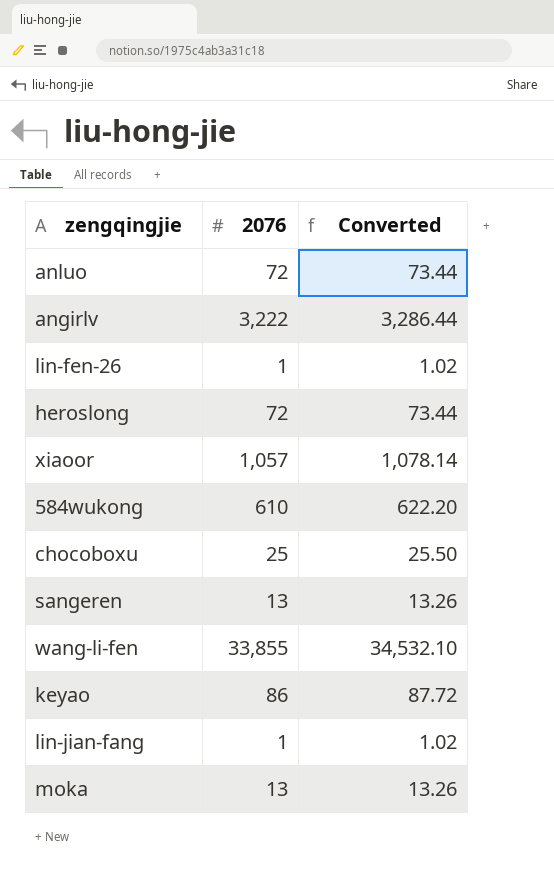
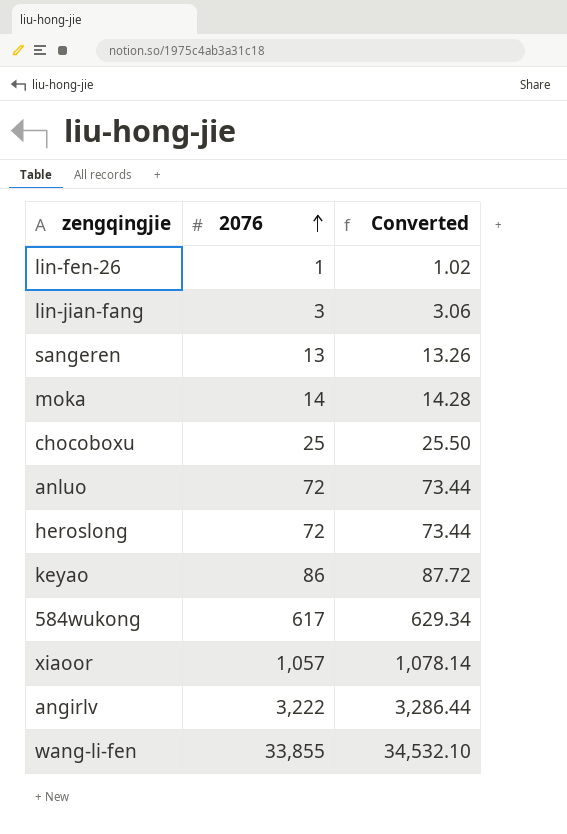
row order: none -> 2076 ascending
lin-jian-fang | 2076: 1 -> 3
lin-jian-fang | Converted: 1.02 -> 3.06
moka | 2076: 13 -> 14
moka | Converted: 13.26 -> 14.28
584wukong | 2076: 610 -> 617
584wukong | Converted: 622.20 -> 629.34

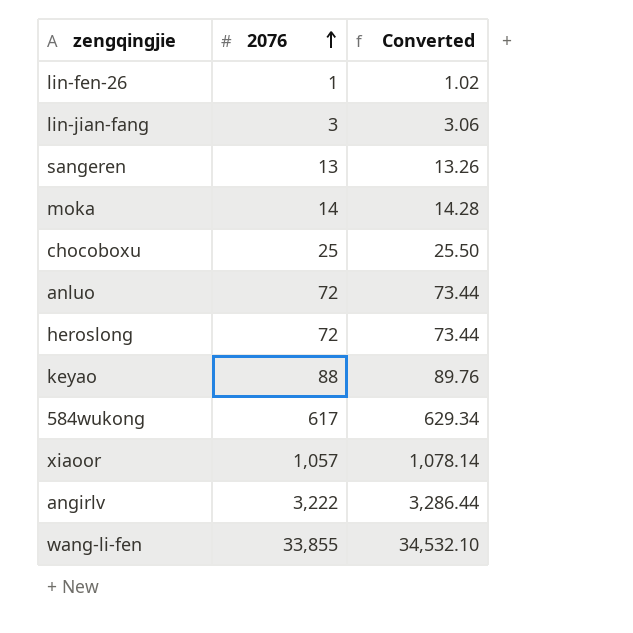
keyao | 2076: 86 -> 88
keyao | Converted: 87.72 -> 89.76

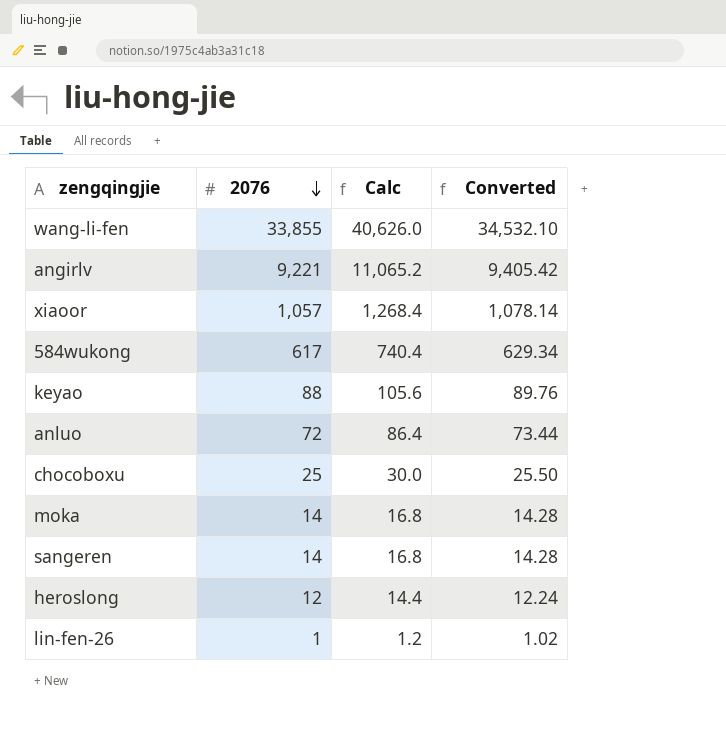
row order: 2076 ascending -> 2076 descending
column Calc | formula: none -> [2076] * 1.2
row lin-jian-fang: 3 | 3.06 -> none
angirlv | 2076: 3,222 -> 9,221
angirlv | Converted: 3,286.44 -> 9,405.42
sangeren | 2076: 13 -> 14
sangeren | Converted: 13.26 -> 14.28
heroslong | 2076: 72 -> 12
heroslong | Converted: 73.44 -> 12.24

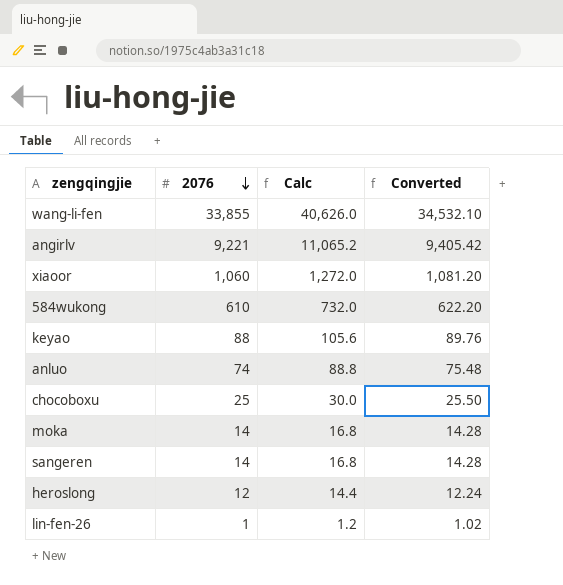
xiaoor | 2076: 1,057 -> 1,060
xiaoor | Calc: 1,268.4 -> 1,272.0
xiaoor | Converted: 1,078.14 -> 1,081.20
584wukong | 2076: 617 -> 610
584wukong | Calc: 740.4 -> 732.0
584wukong | Converted: 629.34 -> 622.20
anluo | 2076: 72 -> 74
anluo | Calc: 86.4 -> 88.8
anluo | Converted: 73.44 -> 75.48

